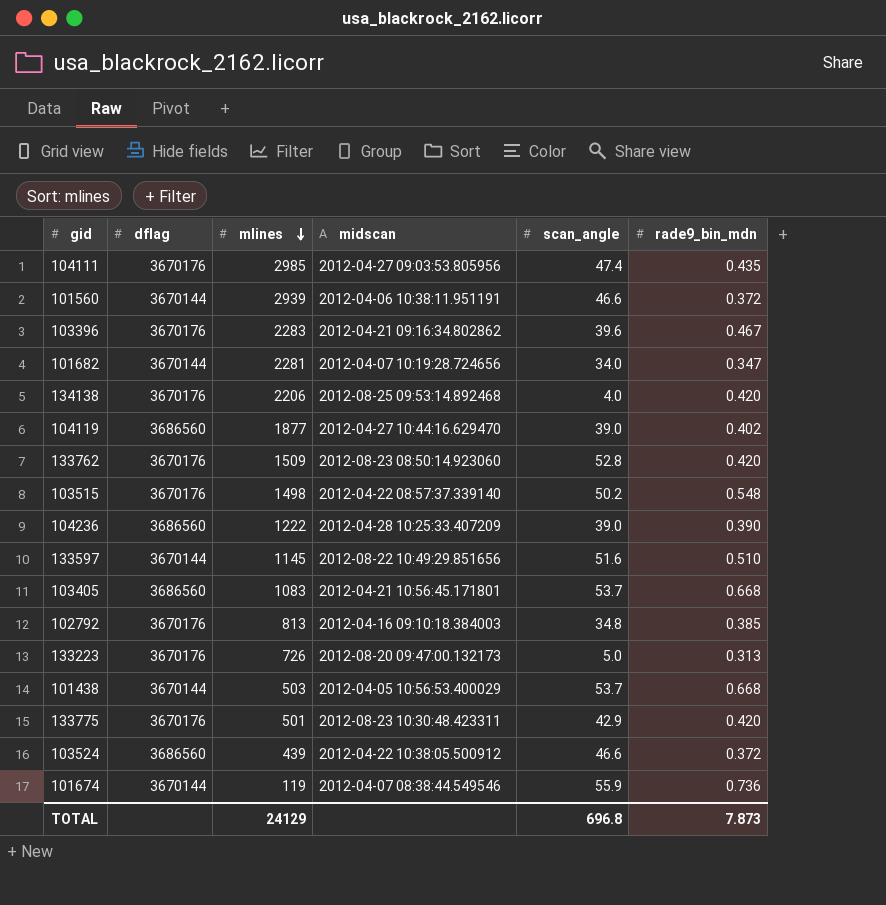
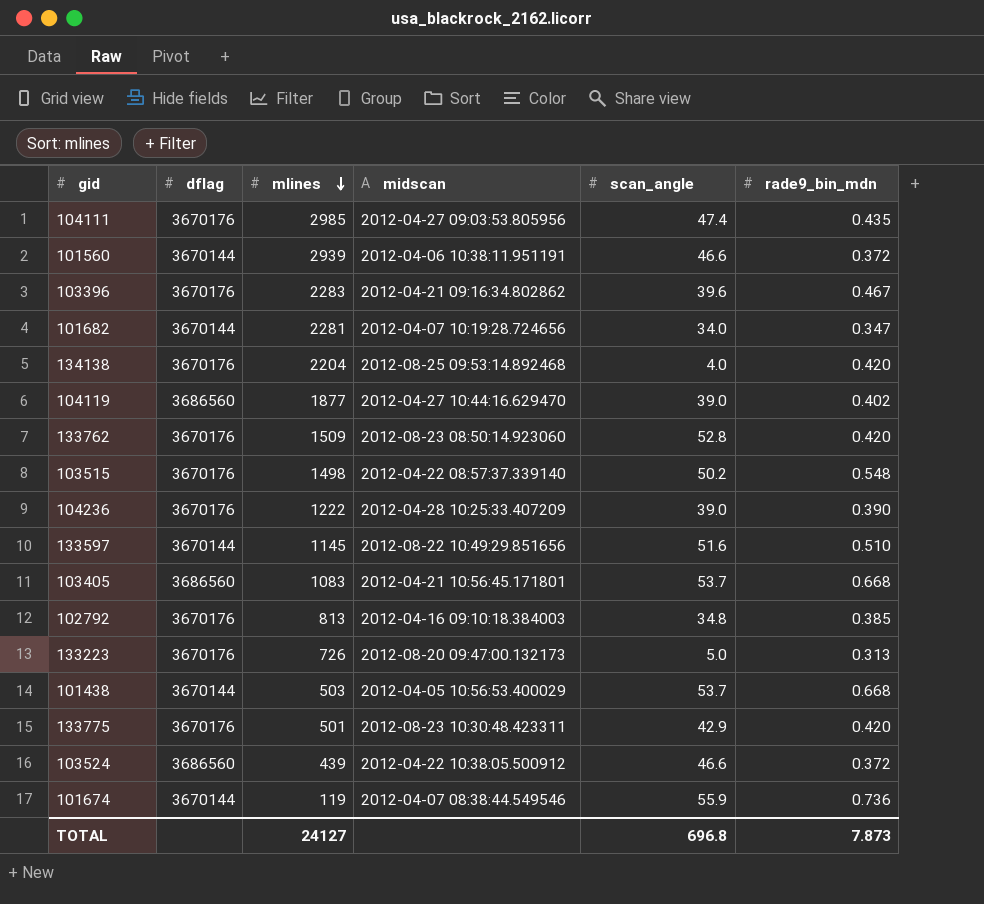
134138 | mlines: 2206 -> 2204
104236 | dflag: 3686560 -> 3670176
TOTAL | mlines: 24129 -> 24127

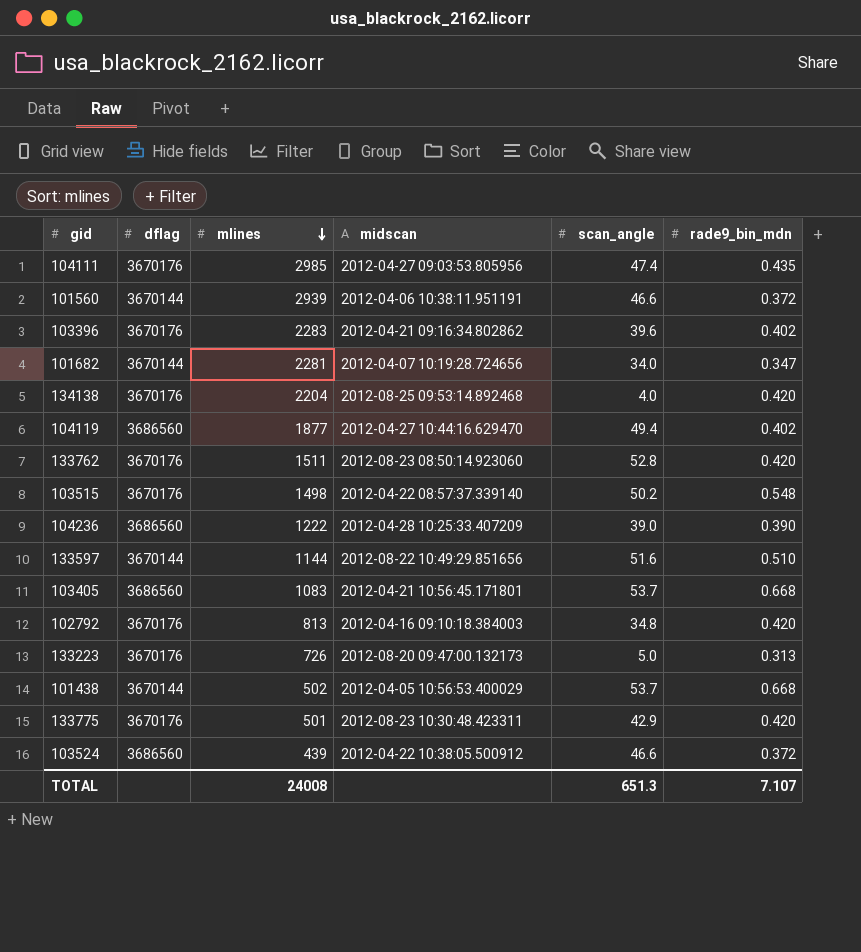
row 101674: 3670144 | 119 | 2012-04-07 08:38:44.549546 | 55.9 | 0.736 -> none
103396 | rade9_bin_mdn: 0.467 -> 0.402
104119 | scan_angle: 39.0 -> 49.4
133762 | mlines: 1509 -> 1511
104236 | dflag: 3670176 -> 3686560
133597 | mlines: 1145 -> 1144
102792 | rade9_bin_mdn: 0.385 -> 0.420
101438 | mlines: 503 -> 502
TOTAL | mlines: 24127 -> 24008
TOTAL | scan_angle: 696.8 -> 651.3
TOTAL | rade9_bin_mdn: 7.873 -> 7.107

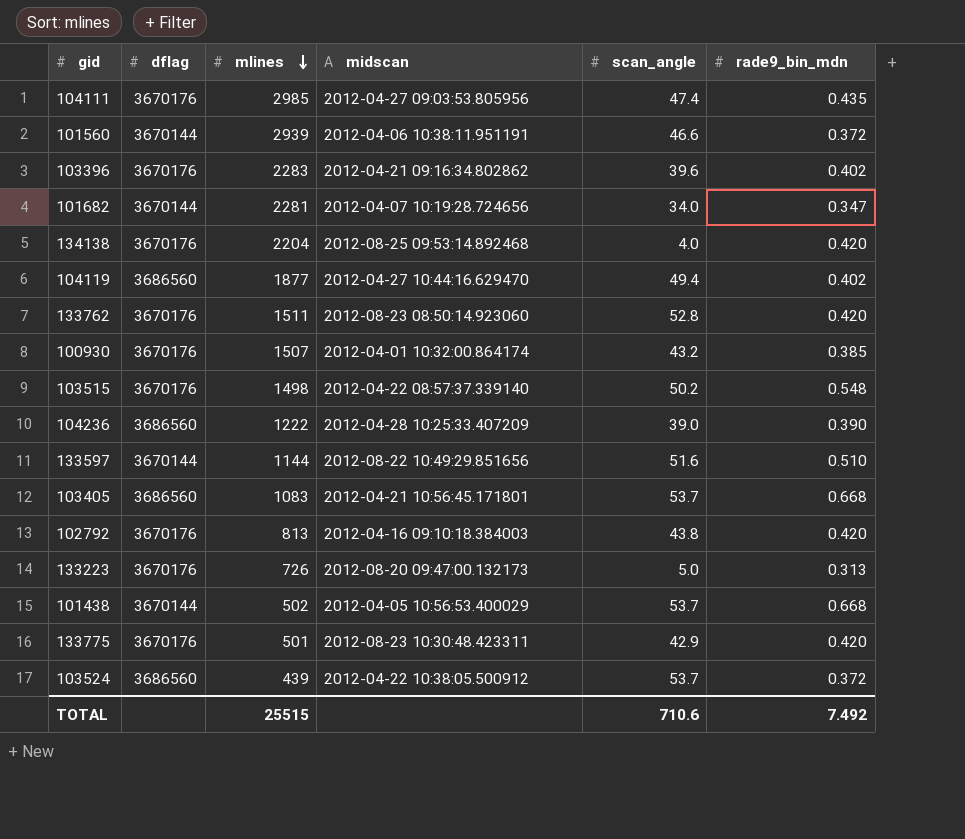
row 100930: none -> 3670176 | 1507 | 2012-04-01 10:32:00.864174 | 43.2 | 0.385
102792 | scan_angle: 34.8 -> 43.8
103524 | scan_angle: 46.6 -> 53.7
TOTAL | mlines: 24008 -> 25515
TOTAL | scan_angle: 651.3 -> 710.6
TOTAL | rade9_bin_mdn: 7.107 -> 7.492

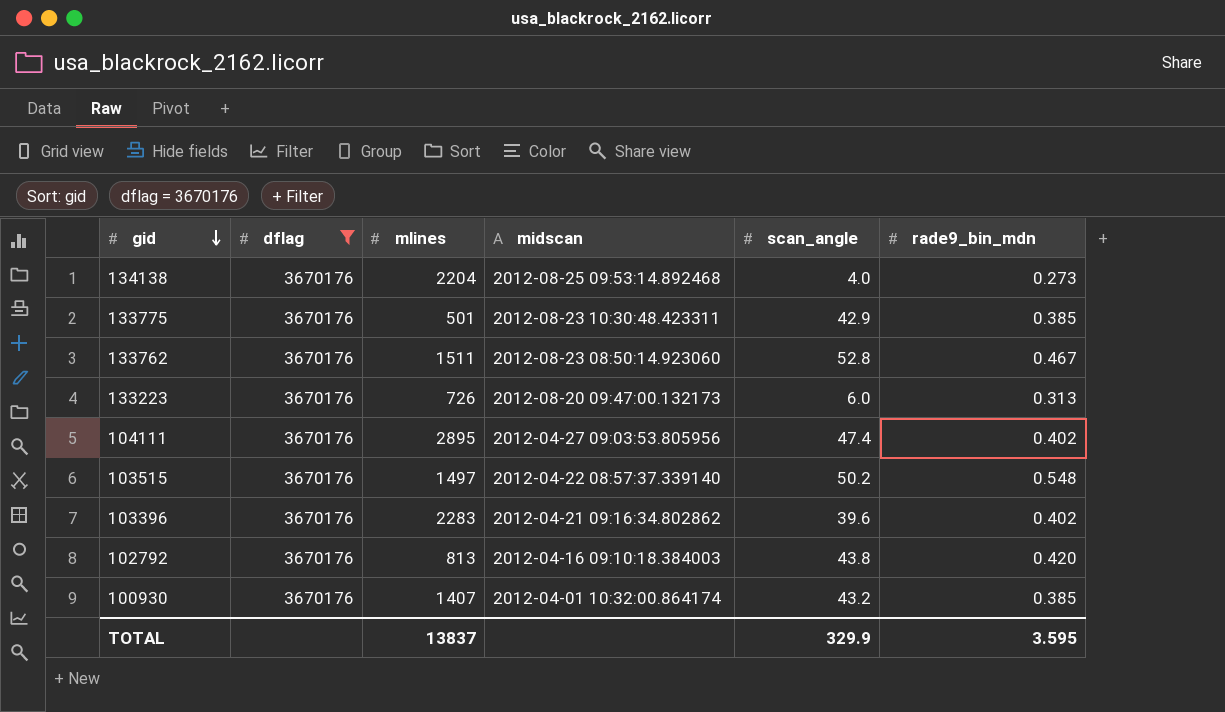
filter: none -> dflag = 3670176
row order: mlines descending -> gid descending
134138 | rade9_bin_mdn: 0.420 -> 0.273
133775 | rade9_bin_mdn: 0.420 -> 0.385
133762 | rade9_bin_mdn: 0.420 -> 0.467
133223 | scan_angle: 5.0 -> 6.0
104111 | mlines: 2985 -> 2895
104111 | rade9_bin_mdn: 0.435 -> 0.402
103515 | mlines: 1498 -> 1497
100930 | mlines: 1507 -> 1407
TOTAL | mlines: 25515 -> 13837
TOTAL | scan_angle: 710.6 -> 329.9
TOTAL | rade9_bin_mdn: 7.492 -> 3.595

